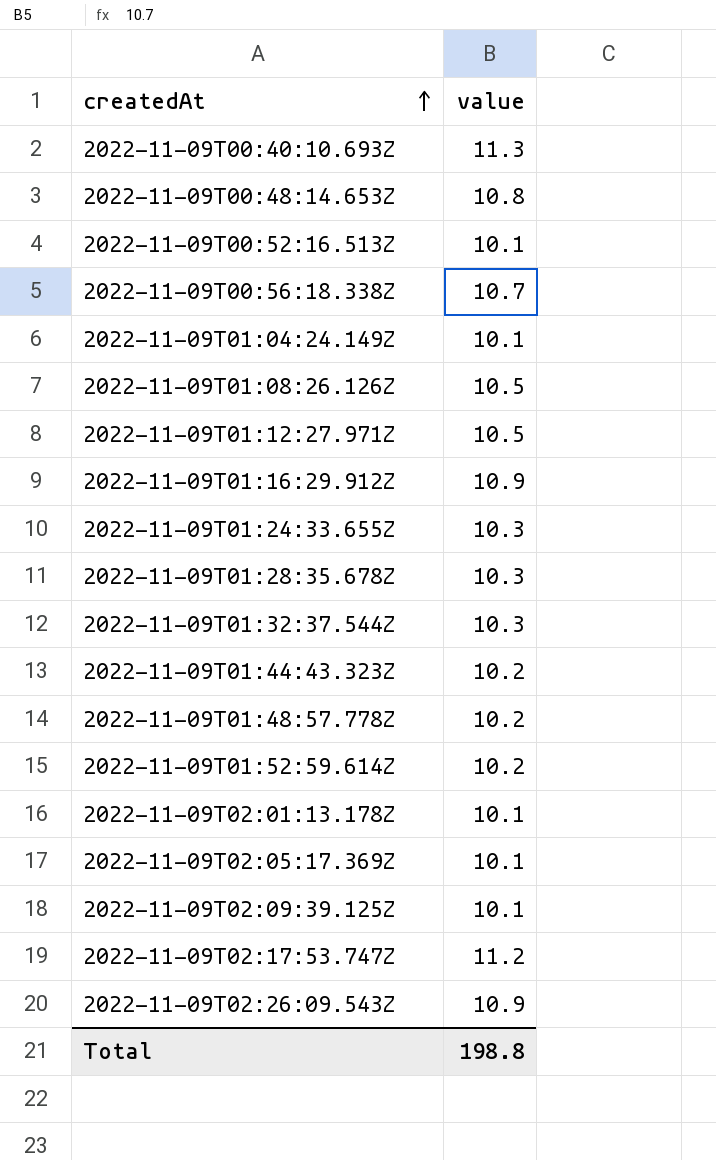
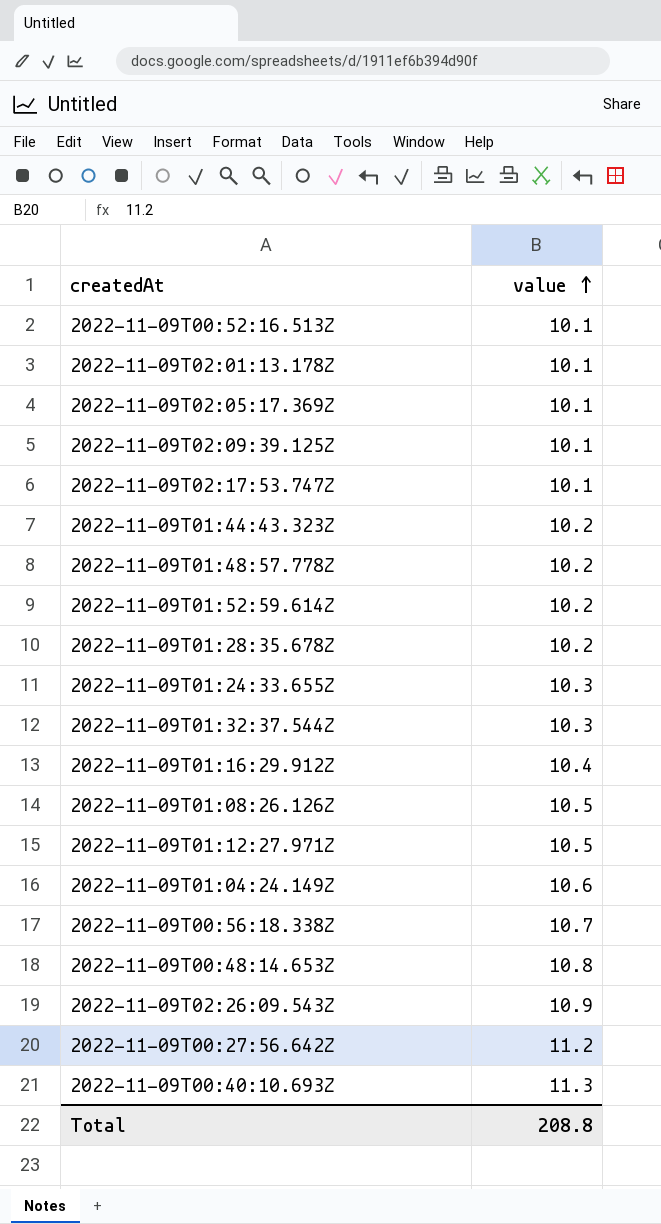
row order: createdAt ascending -> value ascending
2022-11-09T02:17:53.747Z | value: 11.2 -> 10.1
2022-11-09T01:28:35.678Z | value: 10.3 -> 10.2
2022-11-09T01:16:29.912Z | value: 10.9 -> 10.4
2022-11-09T01:04:24.149Z | value: 10.1 -> 10.6
row 2022-11-09T00:27:56.642Z: none -> 11.2
Total | value: 198.8 -> 208.8

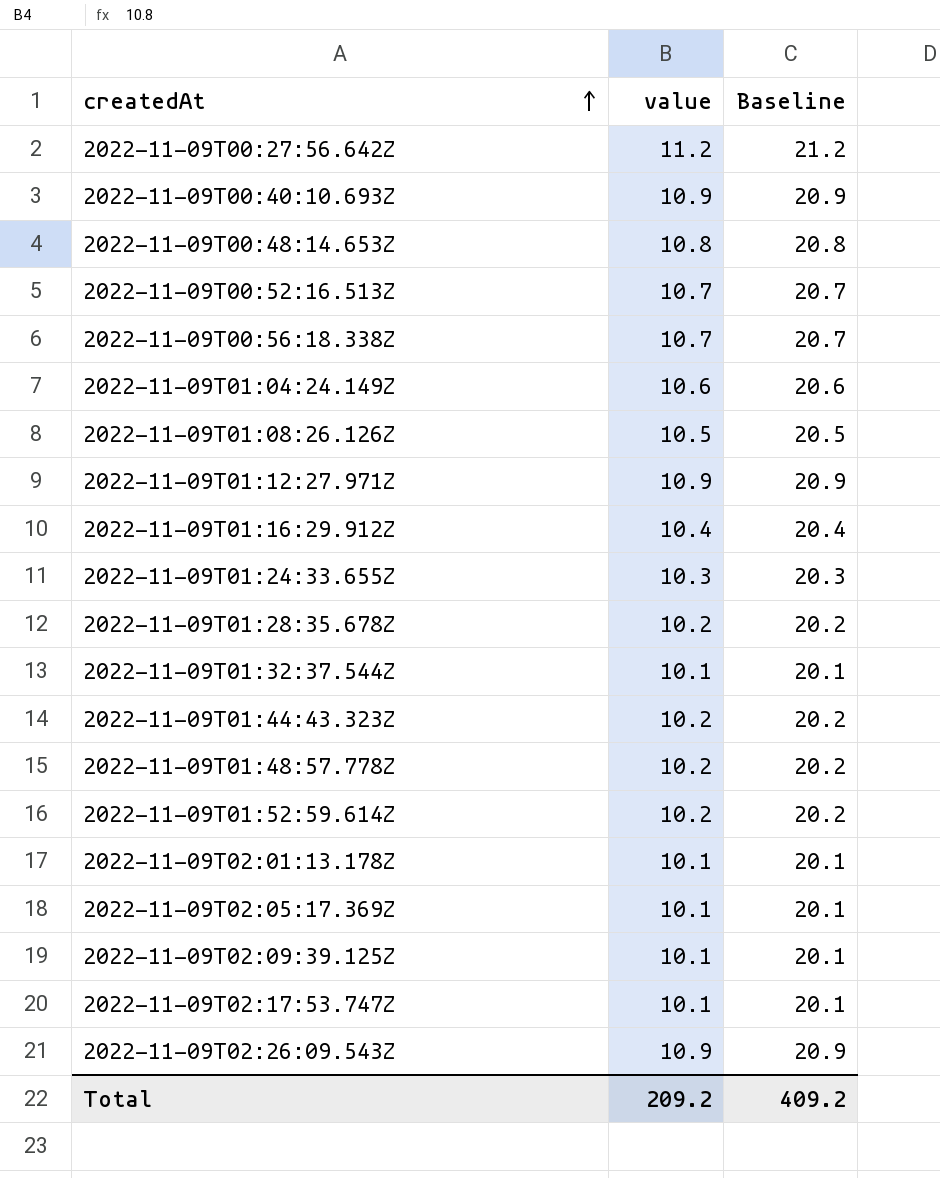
row order: value ascending -> createdAt ascending
column Baseline | formula: none -> [value] + 10
2022-11-09T00:40:10.693Z | value: 11.3 -> 10.9
2022-11-09T00:52:16.513Z | value: 10.1 -> 10.7
2022-11-09T01:12:27.971Z | value: 10.5 -> 10.9
2022-11-09T01:32:37.544Z | value: 10.3 -> 10.1
Total | value: 208.8 -> 209.2

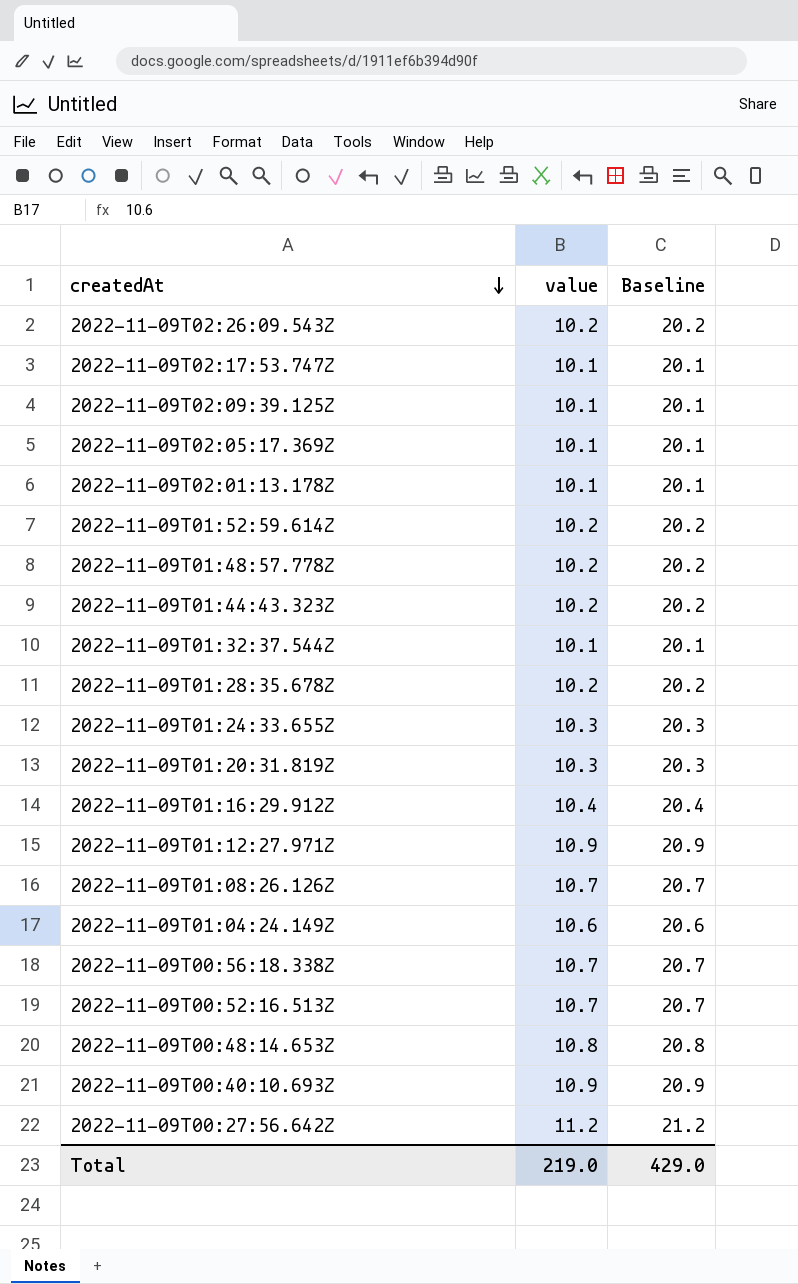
row order: createdAt ascending -> createdAt descending
2022-11-09T02:26:09.543Z | value: 10.9 -> 10.2
2022-11-09T02:26:09.543Z | Baseline: 20.9 -> 20.2
row 2022-11-09T01:20:31.819Z: none -> 10.3 | 20.3
2022-11-09T01:08:26.126Z | value: 10.5 -> 10.7
2022-11-09T01:08:26.126Z | Baseline: 20.5 -> 20.7
Total | value: 209.2 -> 219.0
Total | Baseline: 409.2 -> 429.0

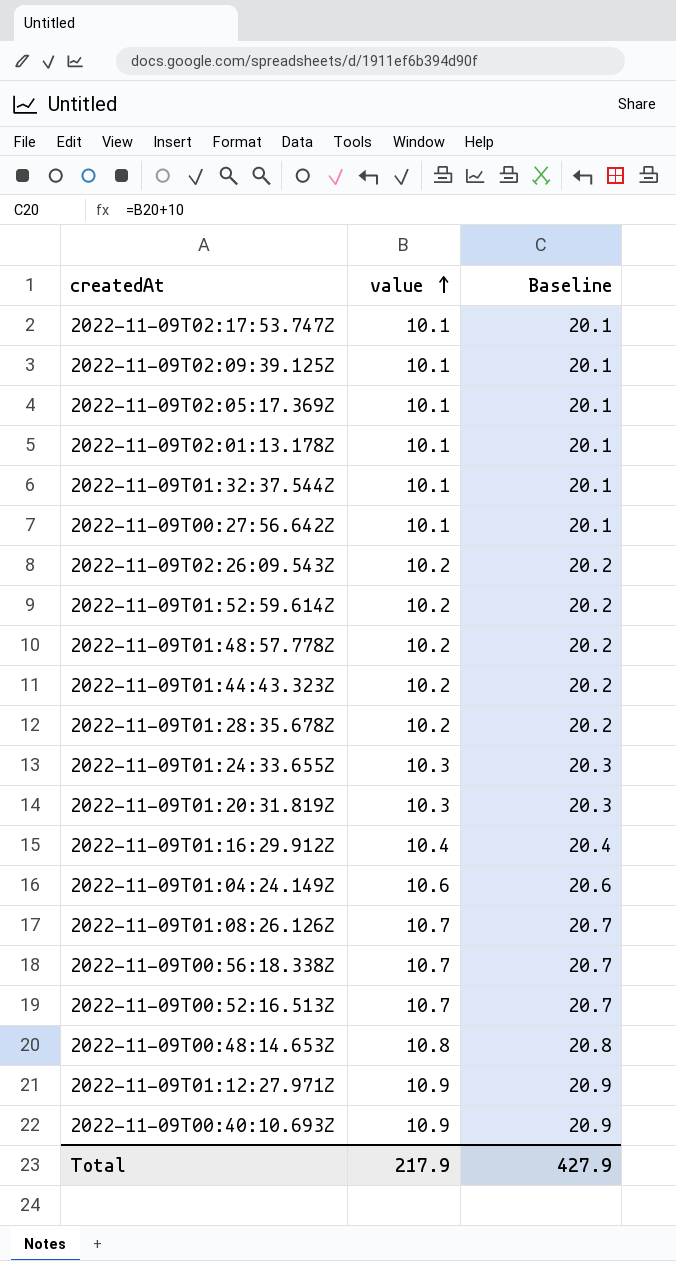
row order: createdAt descending -> value ascending
2022-11-09T00:27:56.642Z | value: 11.2 -> 10.1
2022-11-09T00:27:56.642Z | Baseline: 21.2 -> 20.1
Total | value: 219.0 -> 217.9
Total | Baseline: 429.0 -> 427.9

